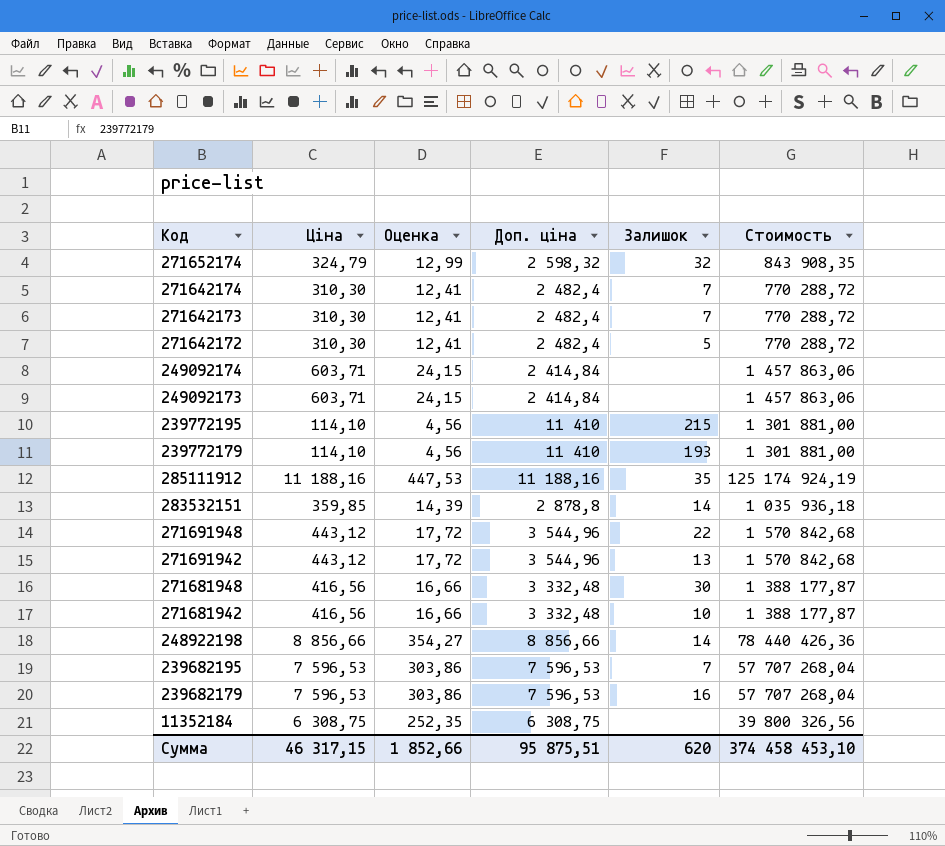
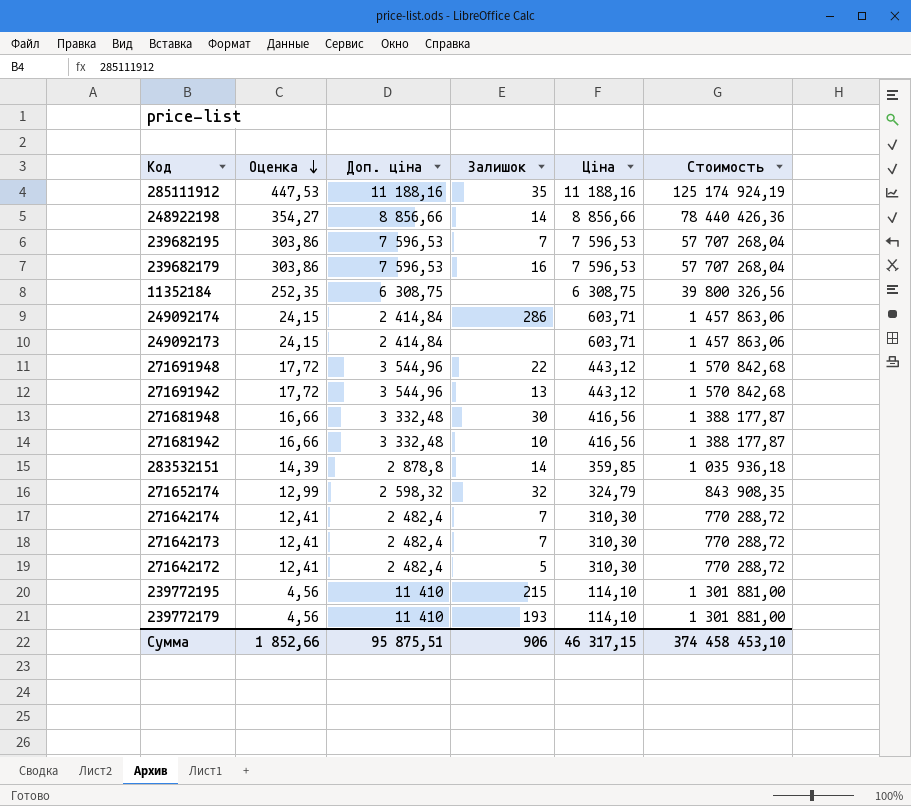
row order: none -> Оценка descending
column Ціна | position: 2 -> 5
249092174 | Залишок: none -> 286
Сумма | Залишок: 620 -> 906

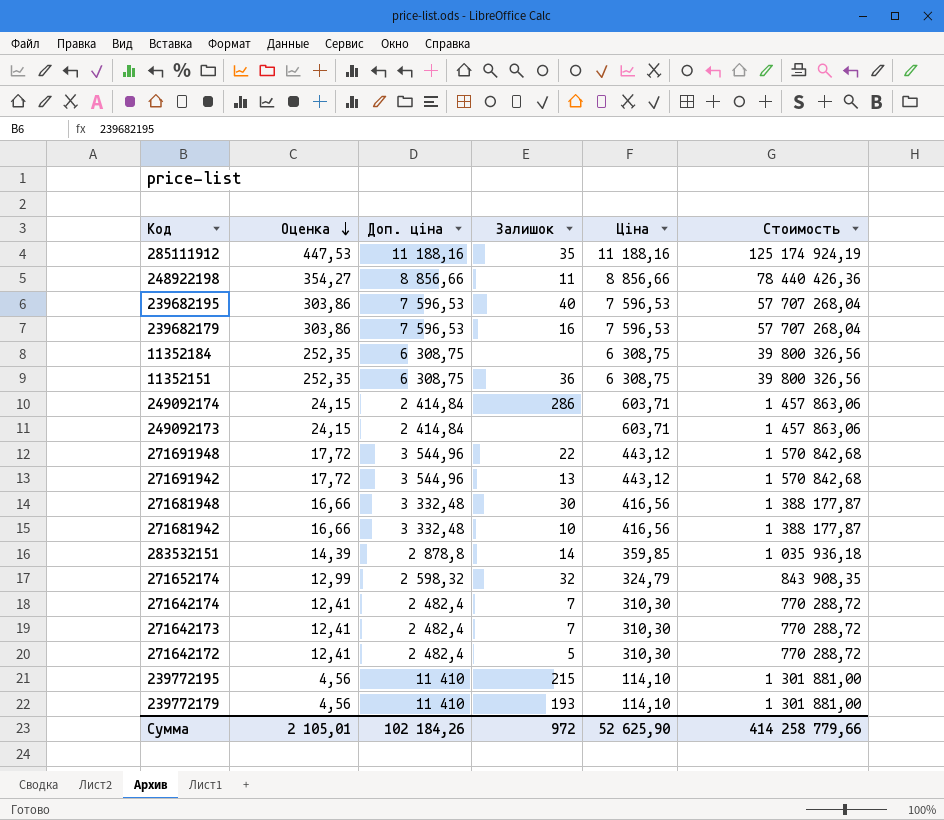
248922198 | Залишок: 14 -> 11
239682195 | Залишок: 7 -> 40
row 11352151: none -> 252,35 | 6 308,75 | 36 | 6 308,75 | 39 800 326,56
Сумма | Оценка: 1 852,66 -> 2 105,01
Сумма | Доп. ціна: 95 875,51 -> 102 184,26
Сумма | Залишок: 906 -> 972
Сумма | Ціна: 46 317,15 -> 52 625,90
Сумма | Стоимость: 374 458 453,10 -> 414 258 779,66

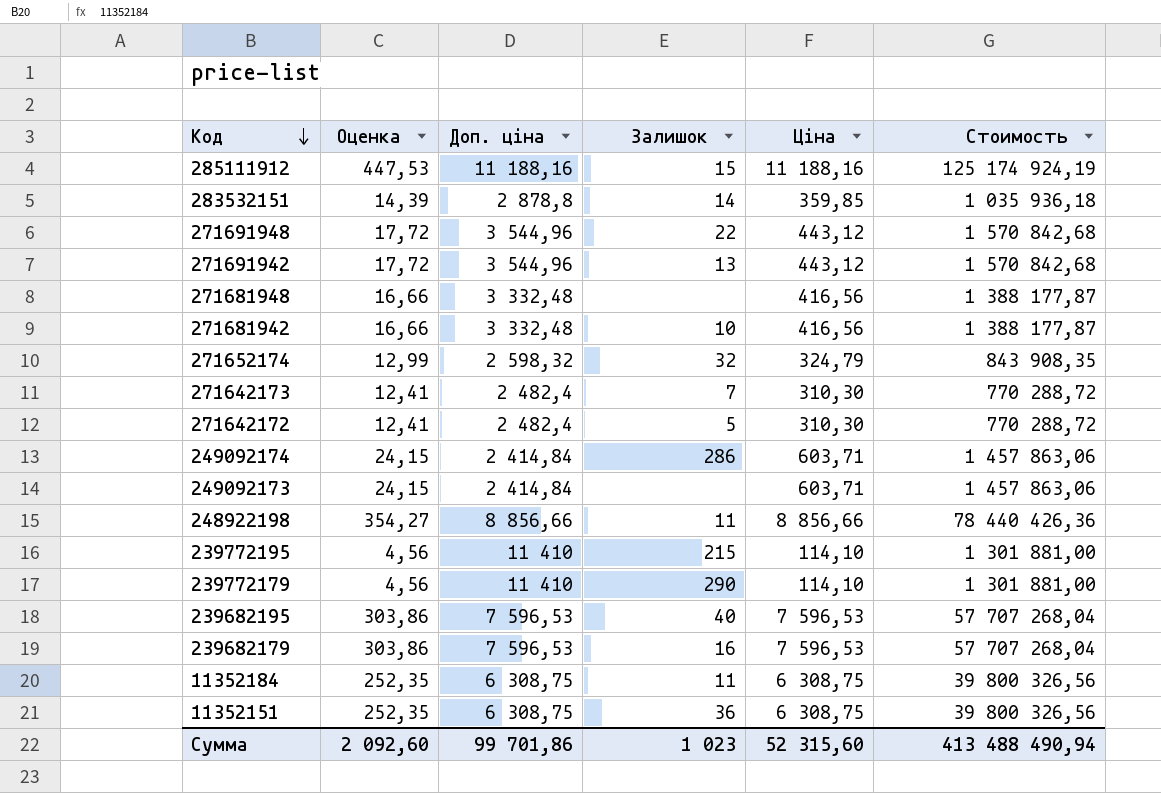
row order: Оценка descending -> Код descending
row 271642174: 12,41 | 2 482,4 | 7 | 310,30 | 770 288,72 -> none
285111912 | Залишок: 35 -> 15
271681948 | Залишок: 30 -> none
239772179 | Залишок: 193 -> 290
11352184 | Залишок: none -> 11
Сумма | Оценка: 2 105,01 -> 2 092,60
Сумма | Доп. ціна: 102 184,26 -> 99 701,86
Сумма | Залишок: 972 -> 1 023
Сумма | Ціна: 52 625,90 -> 52 315,60
Сумма | Стоимость: 414 258 779,66 -> 413 488 490,94

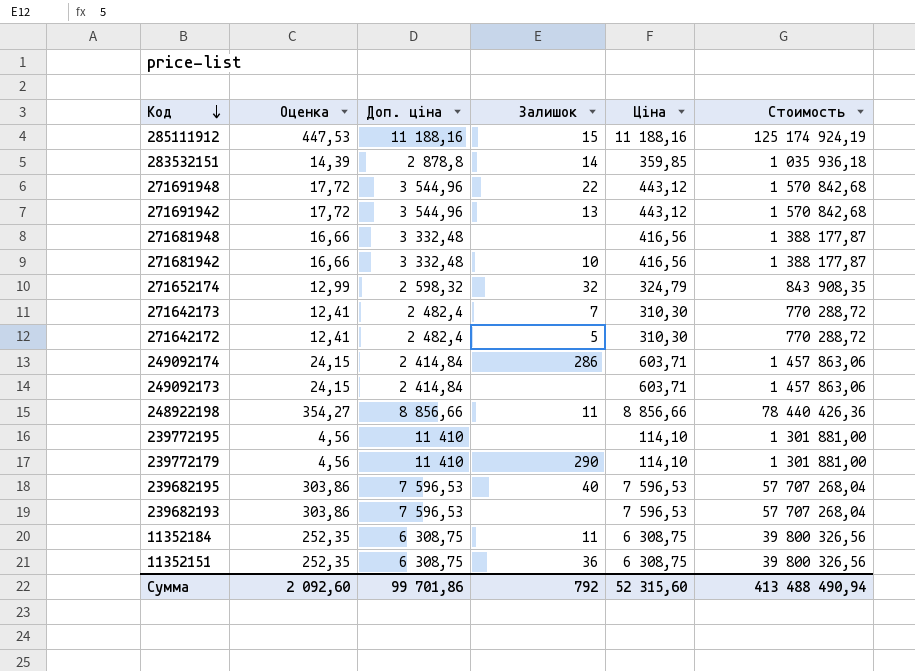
row 239682179: 303,86 | 7 596,53 | 16 | 7 596,53 | 57 707 268,04 -> none
239772195 | Залишок: 215 -> none
row 239682193: none -> 303,86 | 7 596,53 | none | 7 596,53 | 57 707 268,04
Сумма | Залишок: 1 023 -> 792

